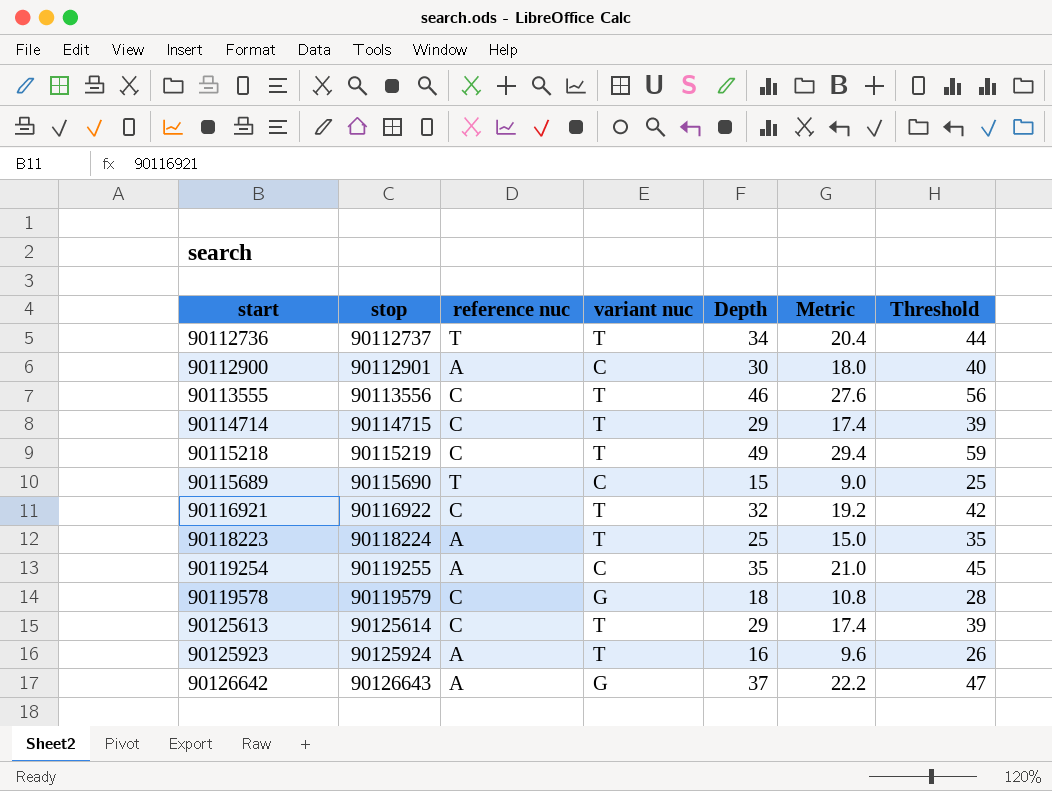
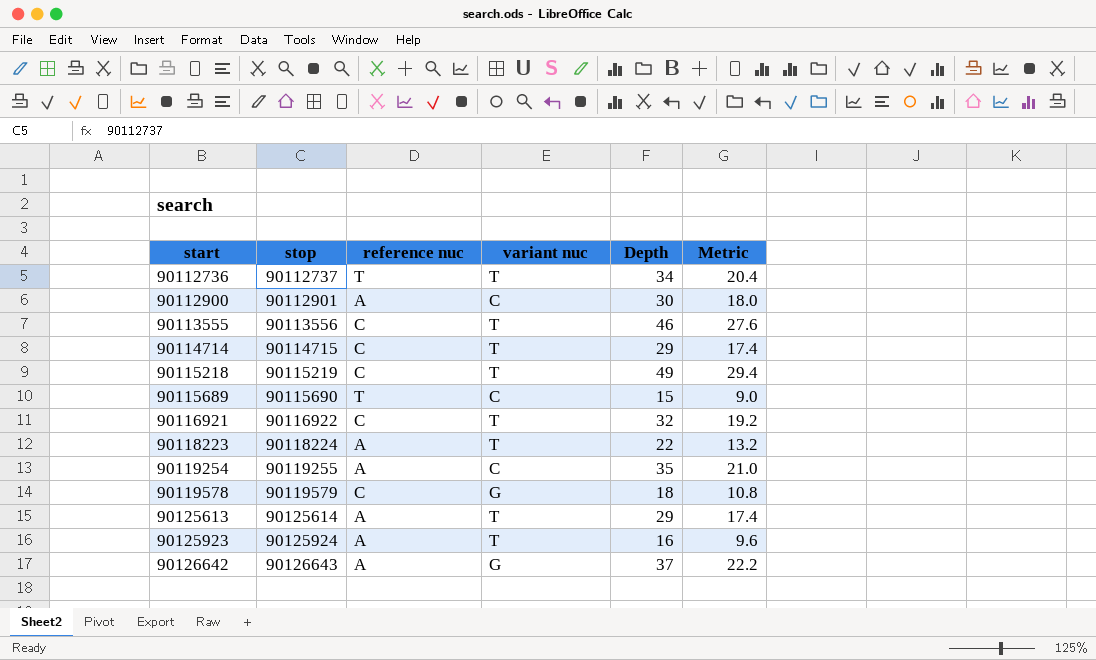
column Threshold | formula: [Depth] + 10 -> none
90118223 | Depth: 25 -> 22
90118223 | Metric: 15.0 -> 13.2
90125613 | reference nuc: C -> A

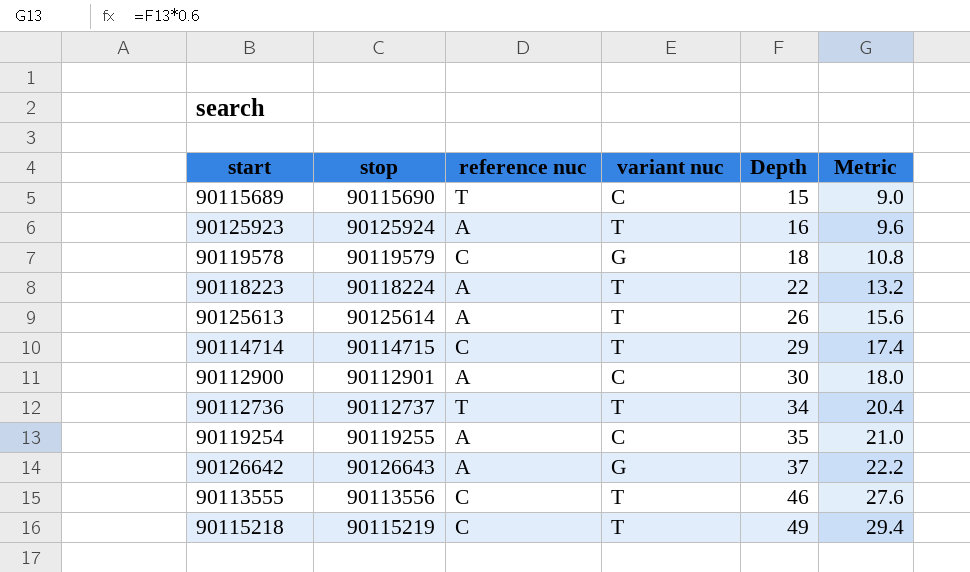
row order: start ascending -> Depth ascending
row 90116921: 90116922 | C | T | 32 | 19.2 -> none
90125613 | Depth: 29 -> 26
90125613 | Metric: 17.4 -> 15.6

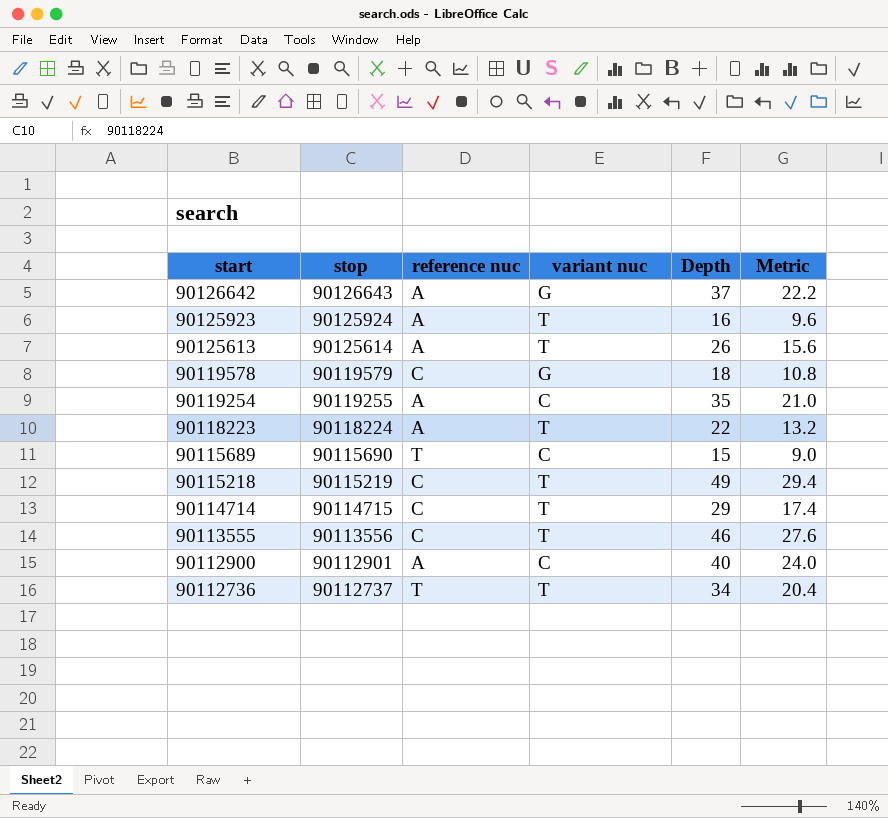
row order: Depth ascending -> start descending
90112900 | Depth: 30 -> 40
90112900 | Metric: 18.0 -> 24.0

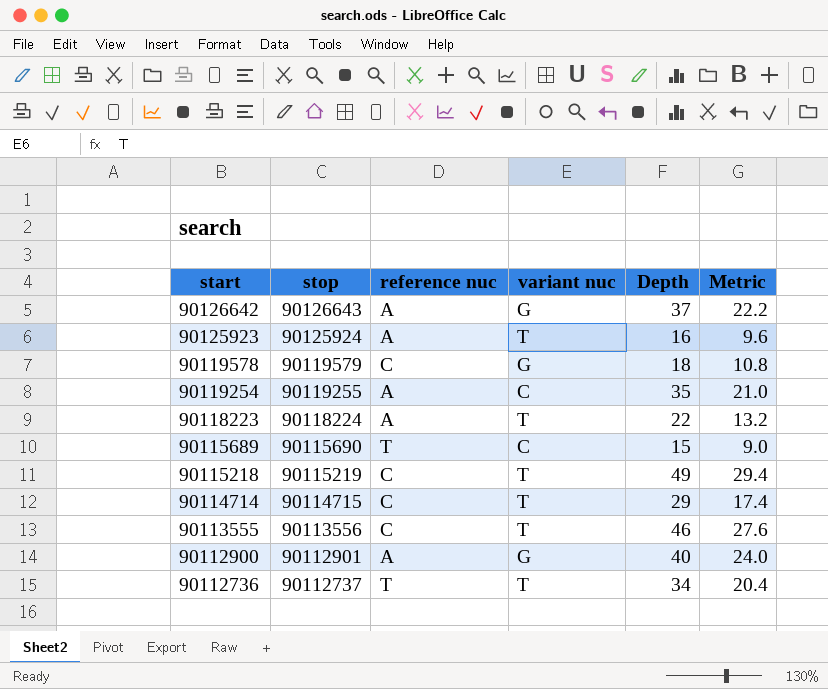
row 90125613: 90125614 | A | T | 26 | 15.6 -> none
90112900 | variant nuc: C -> G

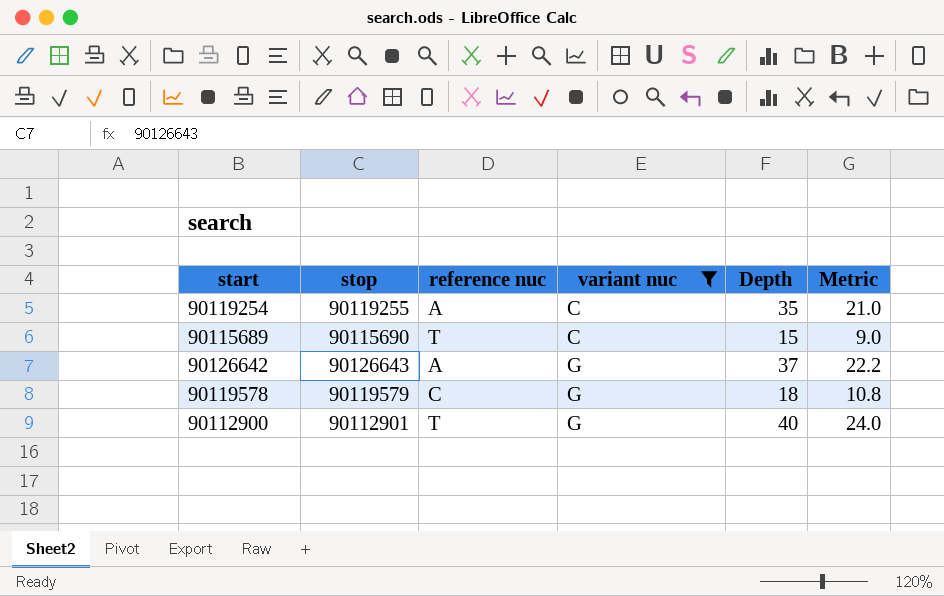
filter: none -> variant nuc != T
row order: start descending -> variant nuc ascending
90112900 | reference nuc: A -> T

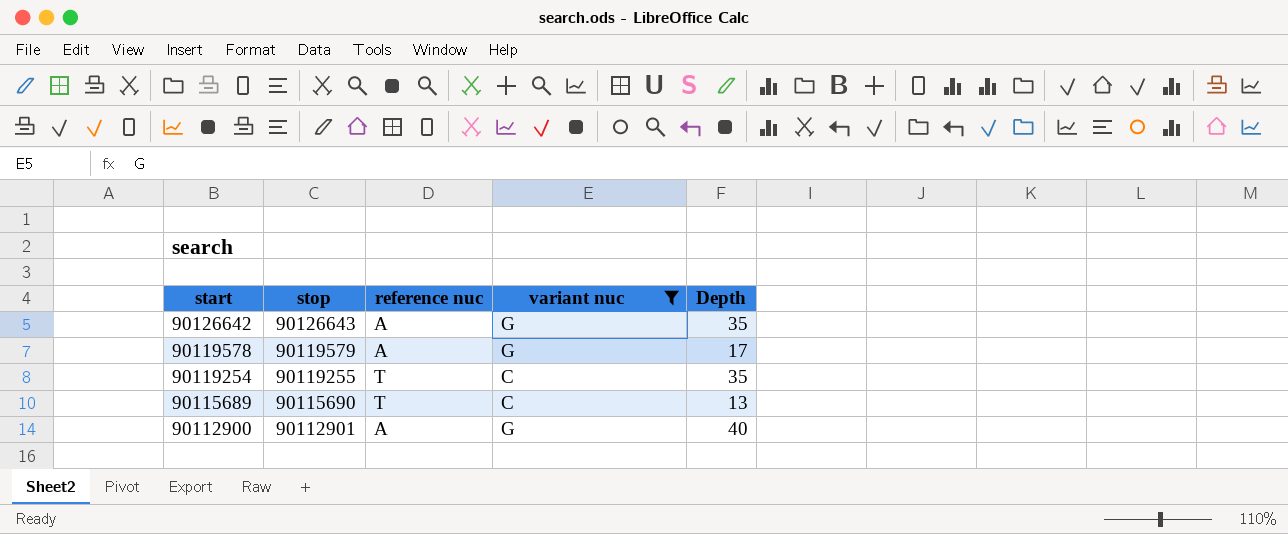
row order: variant nuc ascending -> start descending
column Metric | formula: [Depth] * 0.6 -> none
90126642 | Depth: 37 -> 35
90119578 | reference nuc: C -> A
90119578 | Depth: 18 -> 17
90119254 | reference nuc: A -> T
90115689 | Depth: 15 -> 13
90112900 | reference nuc: T -> A

